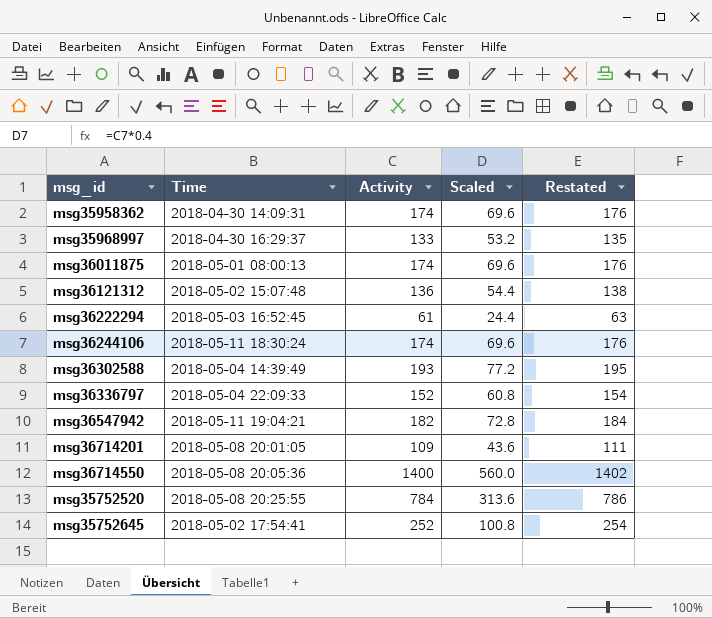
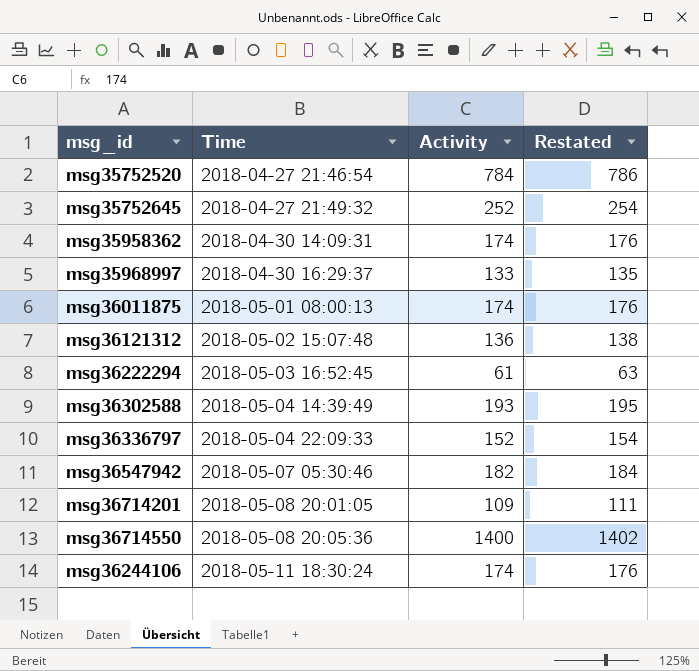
row order: none -> Time ascending
column Scaled | formula: [Activity] * 0.4 -> none
msg35752520 | Time: 2018-05-08 20:25:55 -> 2018-04-27 21:46:54
msg35752645 | Time: 2018-05-02 17:54:41 -> 2018-04-27 21:49:32
msg36547942 | Time: 2018-05-11 19:04:21 -> 2018-05-07 05:30:46

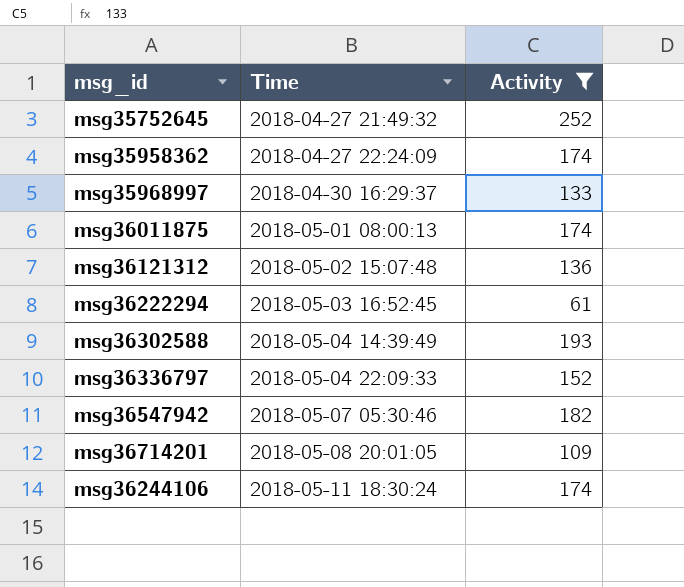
filter: none -> Activity <= 252
column Restated | formula: [Activity] + 2 -> none
msg35958362 | Time: 2018-04-30 14:09:31 -> 2018-04-27 22:24:09

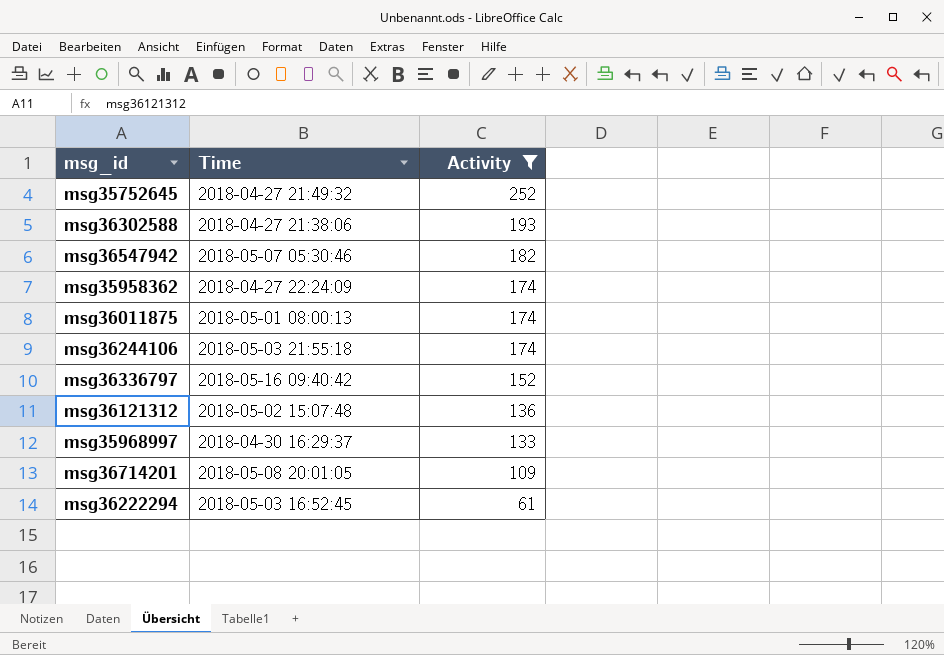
row order: Time ascending -> Activity descending
msg36302588 | Time: 2018-05-04 14:39:49 -> 2018-04-27 21:38:06
msg36244106 | Time: 2018-05-11 18:30:24 -> 2018-05-03 21:55:18
msg36336797 | Time: 2018-05-04 22:09:33 -> 2018-05-16 09:40:42

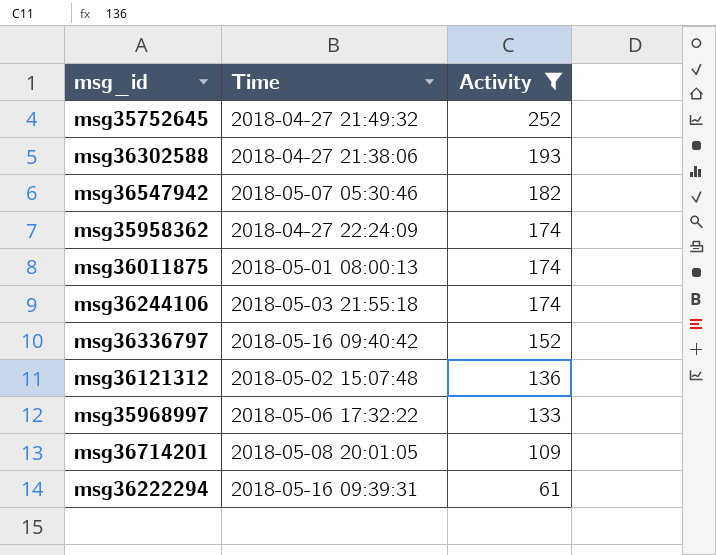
msg35968997 | Time: 2018-04-30 16:29:37 -> 2018-05-06 17:32:22
msg36222294 | Time: 2018-05-03 16:52:45 -> 2018-05-16 09:39:31

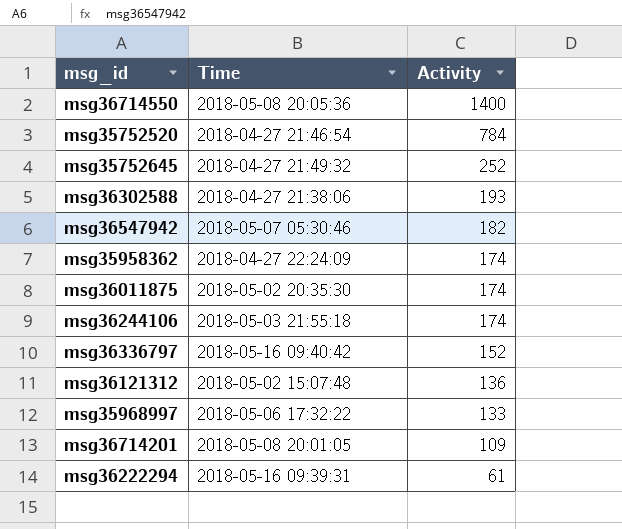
filter: Activity <= 252 -> none
msg36011875 | Time: 2018-05-01 08:00:13 -> 2018-05-02 20:35:30

